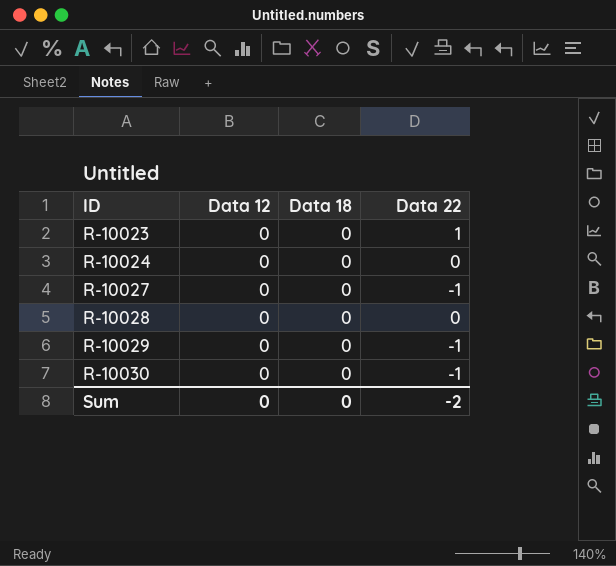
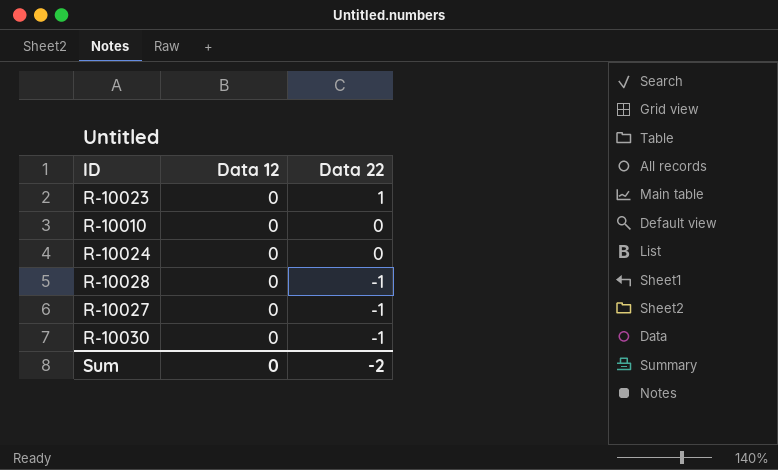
row order: ID ascending -> Data 22 descending
column Data 18 | position: 3 -> none
row R-10029: 0 | 0 | -1 -> none
row R-10010: none -> 0 | 0
R-10028 | Data 22: 0 -> -1

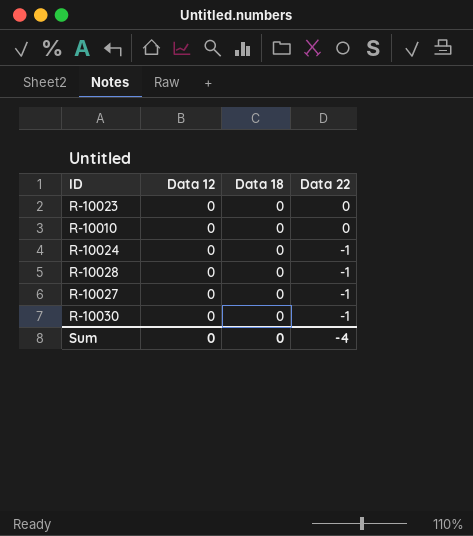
column Data 18 | position: none -> 3
R-10023 | Data 22: 1 -> 0
R-10024 | Data 22: 0 -> -1
Sum | Data 22: -2 -> -4

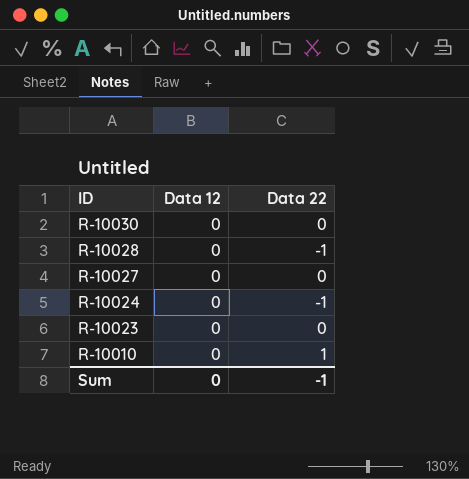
row order: Data 22 descending -> ID descending
column Data 18 | position: 3 -> none
R-10030 | Data 22: -1 -> 0
R-10027 | Data 22: -1 -> 0
R-10010 | Data 22: 0 -> 1
Sum | Data 22: -4 -> -1

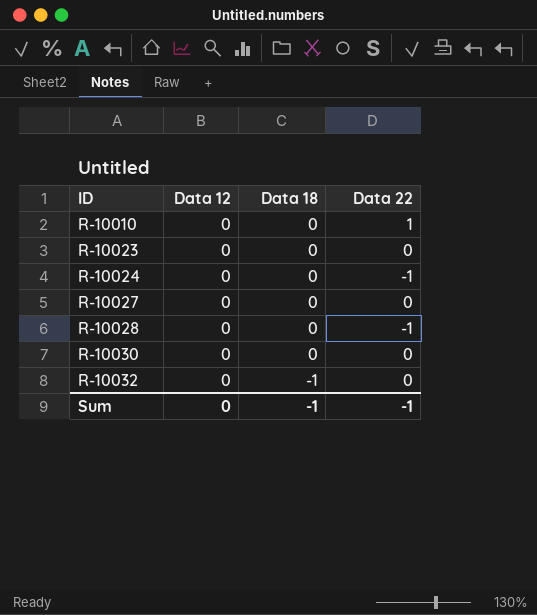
row order: ID descending -> ID ascending
column Data 18 | position: none -> 3
row R-10032: none -> 0 | -1 | 0

